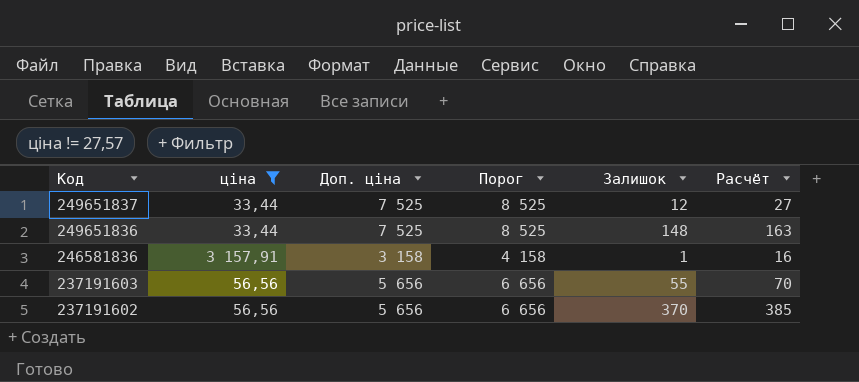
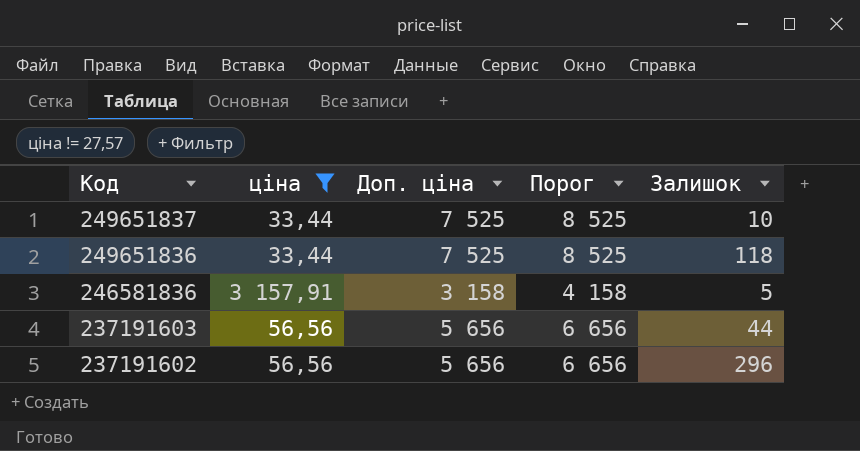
column Расчёт | formula: [Залишок] + 15 -> none
249651837 | Залишок: 12 -> 10
249651836 | Залишок: 148 -> 118
246581836 | Залишок: 1 -> 5
237191603 | Залишок: 55 -> 44
237191602 | Залишок: 370 -> 296

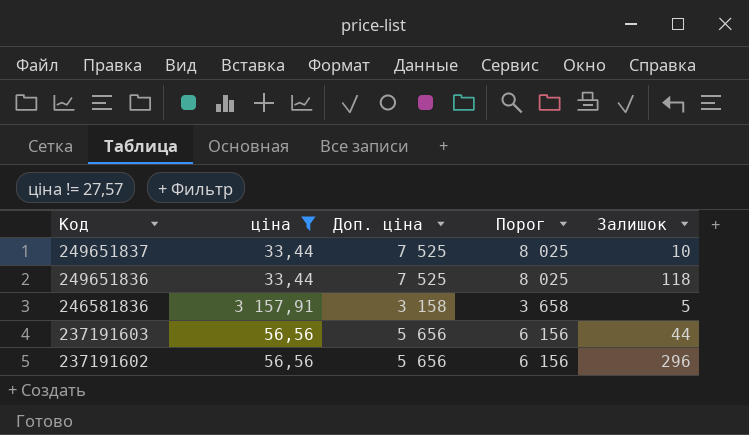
column Порог | formula: [Доп. ціна] + 1000 -> [Доп. ціна] + 500

